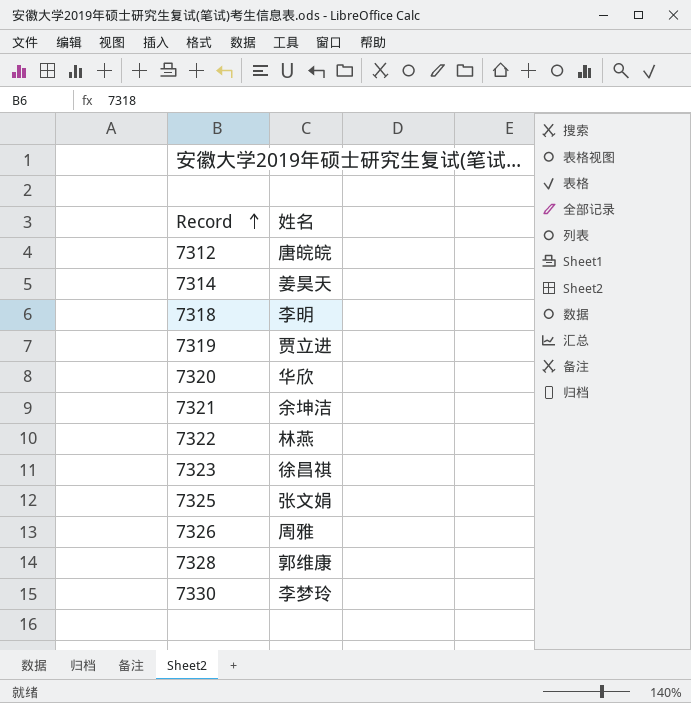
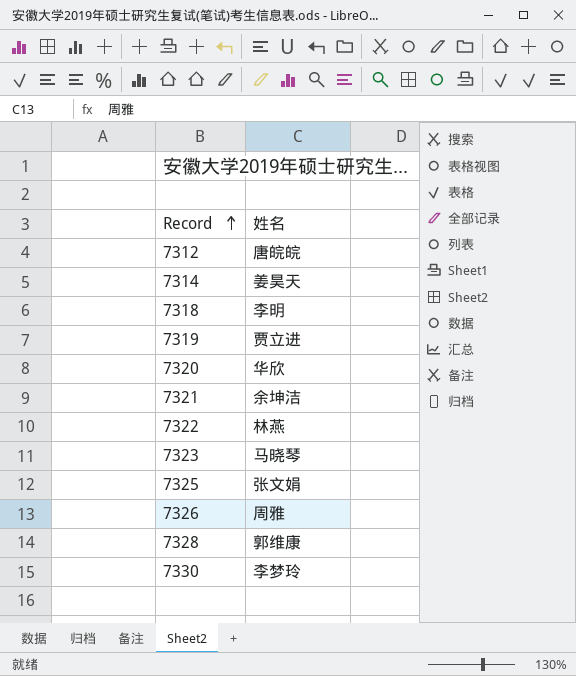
7323 | 姓名: 徐昌祺 -> 马晓琴

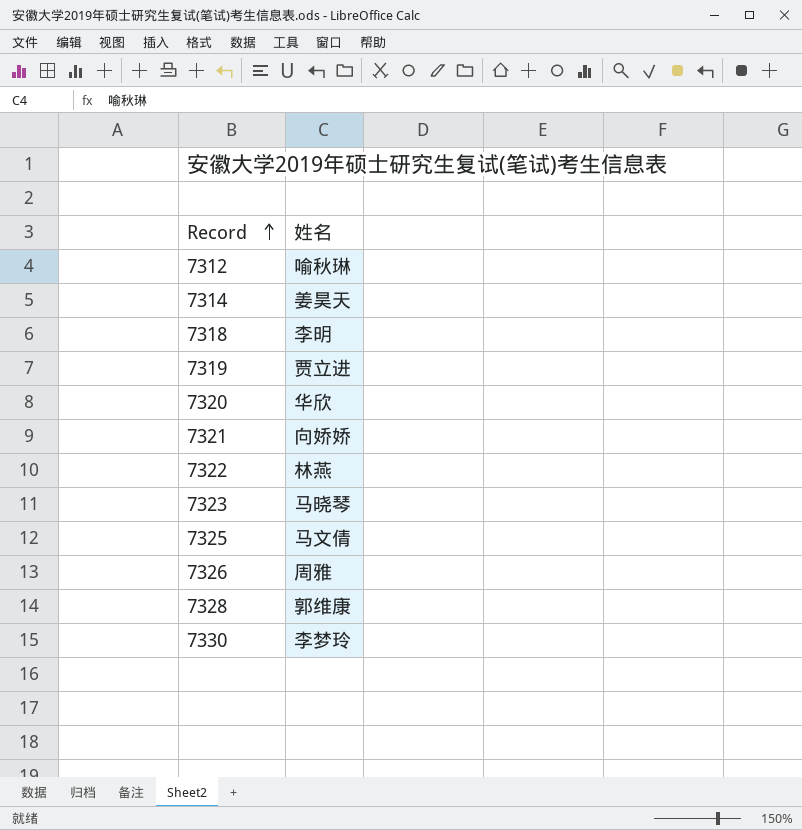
7312 | 姓名: 唐皖皖 -> 喻秋琳
7321 | 姓名: 余坤洁 -> 向娇娇
7325 | 姓名: 张文娟 -> 马文倩

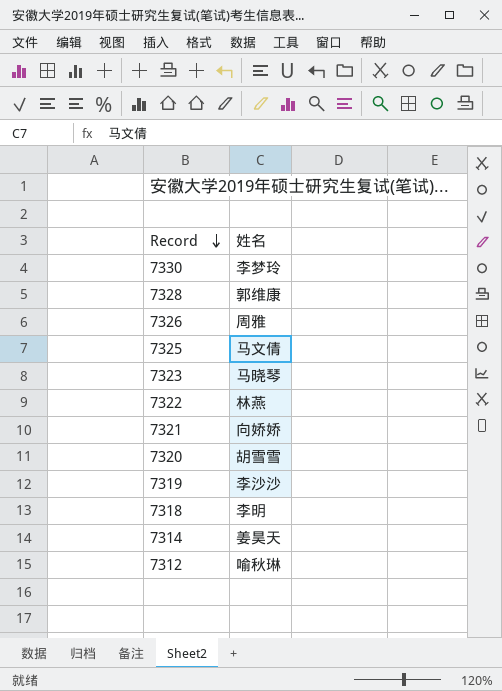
row order: Record ascending -> Record descending
7320 | 姓名: 华欣 -> 胡雪雪
7319 | 姓名: 贾立进 -> 李沙沙

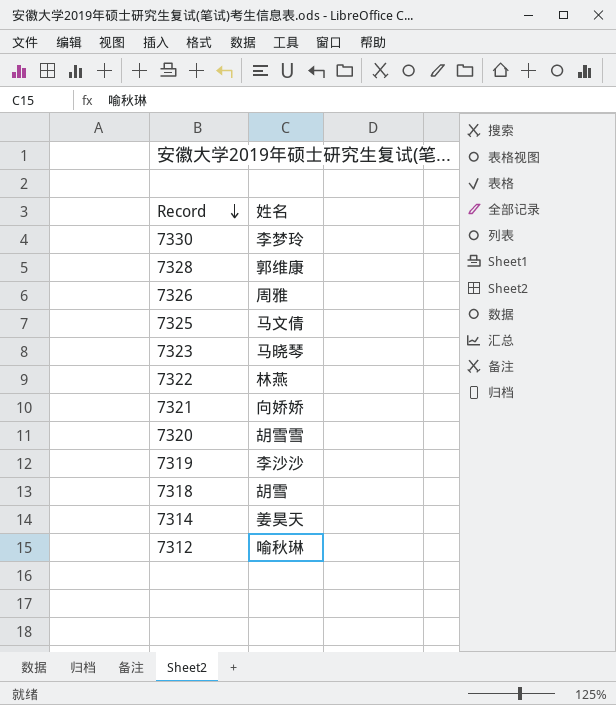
7318 | 姓名: 李明 -> 胡雪

